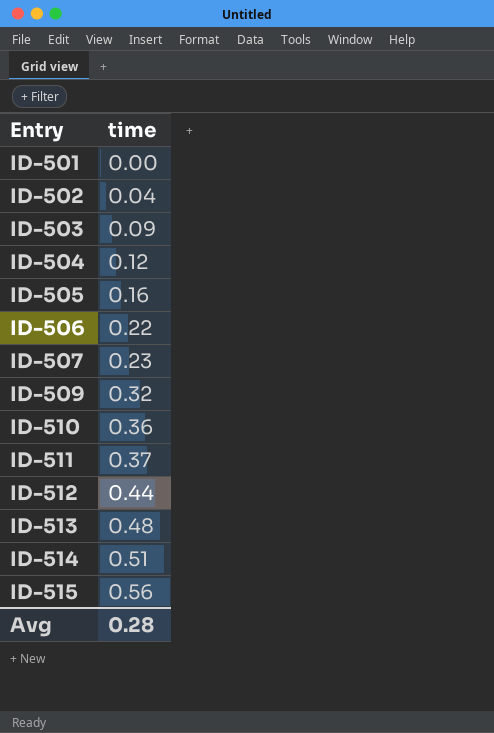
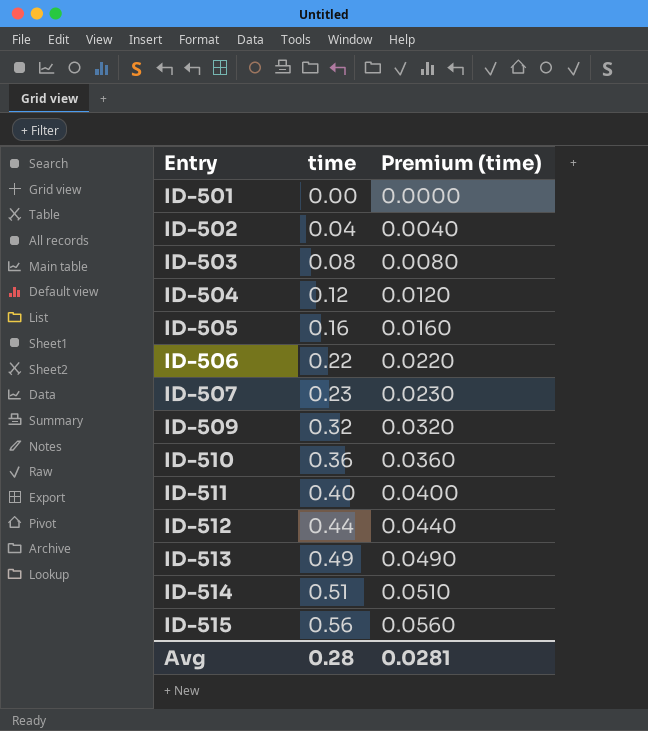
column Premium (time) | formula: none -> [time] * 0.1
ID-503 | time: 0.09 -> 0.08
ID-511 | time: 0.37 -> 0.40
ID-513 | time: 0.48 -> 0.49

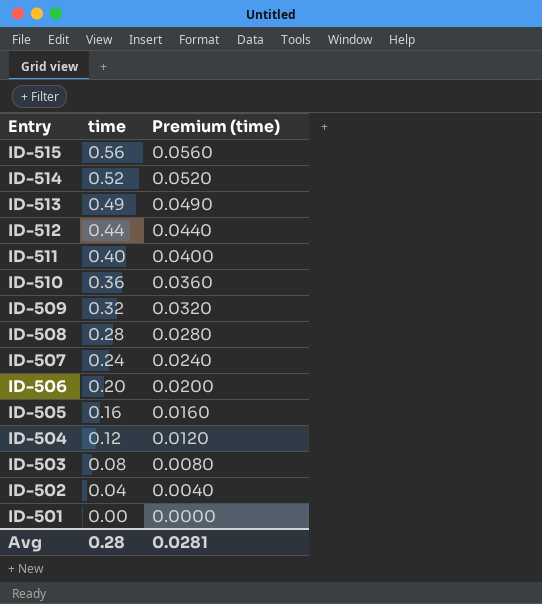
row order: Entry ascending -> Entry descending
ID-514 | time: 0.51 -> 0.52
ID-514 | Premium (time): 0.0510 -> 0.0520
row ID-508: none -> 0.28 | 0.0280
ID-507 | time: 0.23 -> 0.24
ID-507 | Premium (time): 0.0230 -> 0.0240
ID-506 | time: 0.22 -> 0.20
ID-506 | Premium (time): 0.0220 -> 0.0200

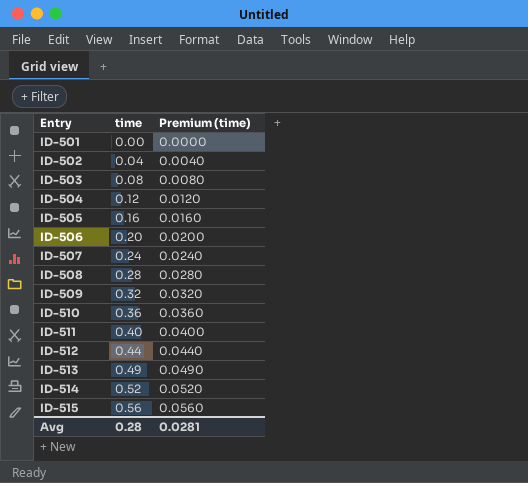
row order: Entry descending -> Entry ascending

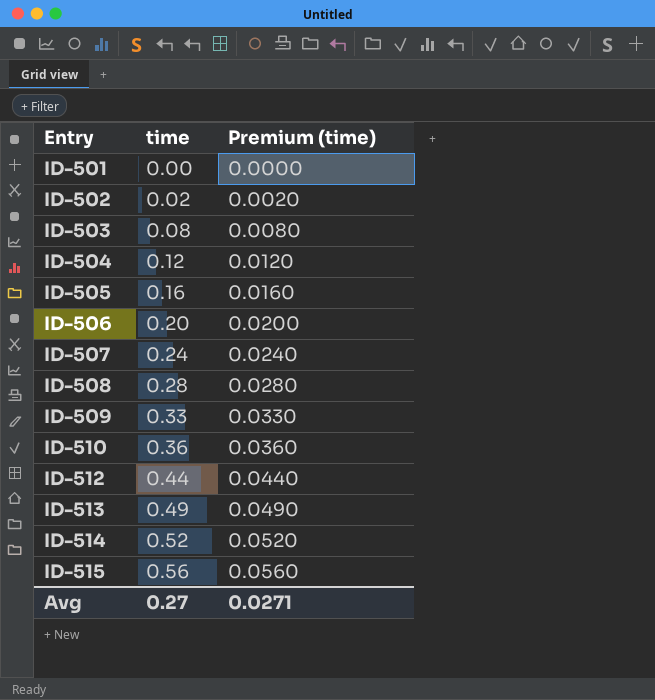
row ID-511: 0.40 | 0.0400 -> none
ID-502 | time: 0.04 -> 0.02
ID-502 | Premium (time): 0.0040 -> 0.0020
ID-509 | time: 0.32 -> 0.33
ID-509 | Premium (time): 0.0320 -> 0.0330
Avg | time: 0.28 -> 0.27
Avg | Premium (time): 0.0281 -> 0.0271

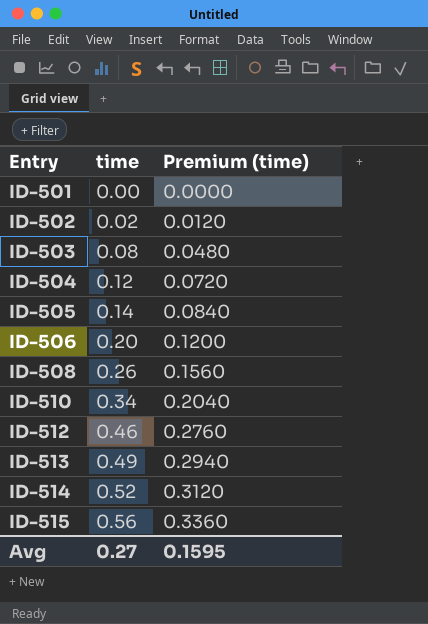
column Premium (time) | formula: [time] * 0.1 -> [time] * 0.6
row ID-507: 0.24 | 0.0240 -> none
row ID-509: 0.33 | 0.0330 -> none
ID-505 | time: 0.16 -> 0.14
ID-508 | time: 0.28 -> 0.26
ID-510 | time: 0.36 -> 0.34
ID-512 | time: 0.44 -> 0.46
Avg | Premium (time): 0.0271 -> 0.1595

